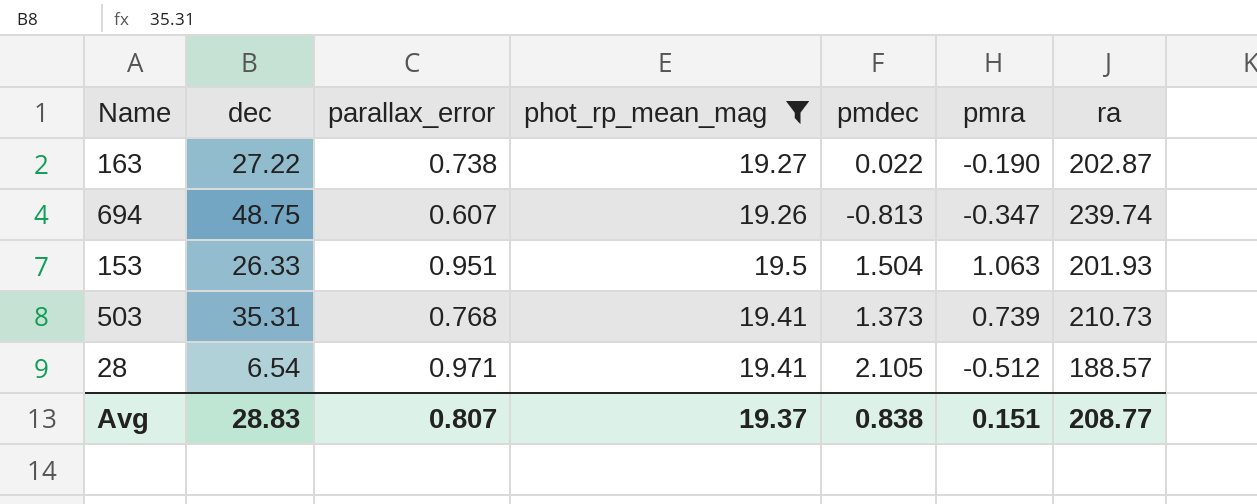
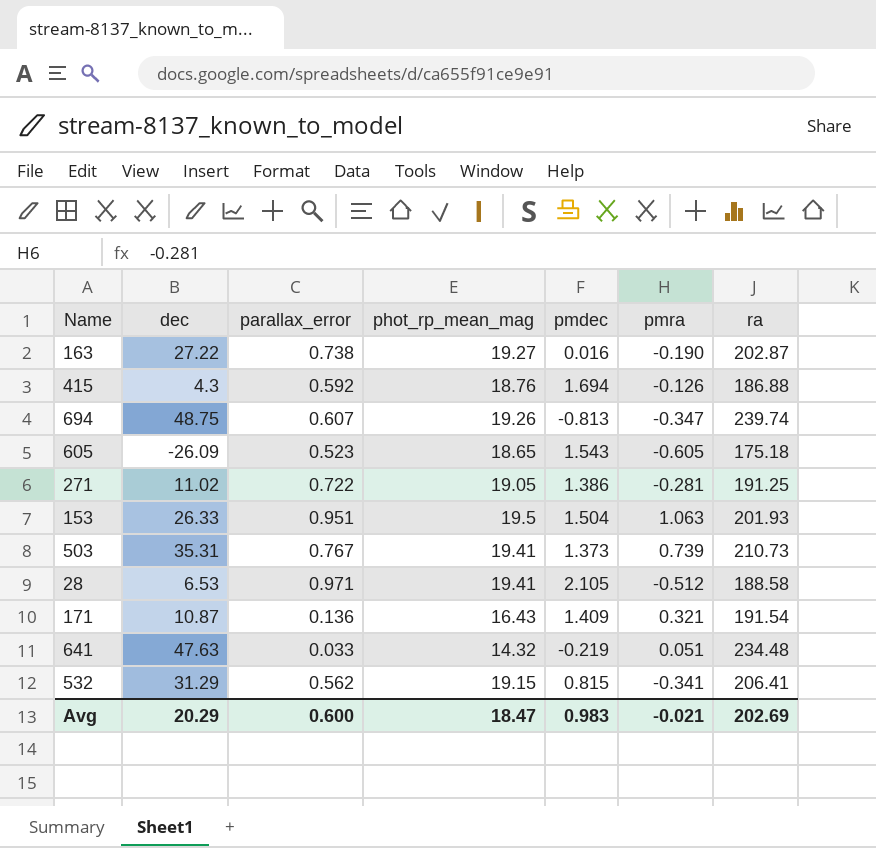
filter: phot_rp_mean_mag >= 19.26 -> none
163 | pmdec: 0.022 -> 0.016
503 | parallax_error: 0.768 -> 0.767
28 | dec: 6.54 -> 6.53
28 | ra: 188.57 -> 188.58
Avg | dec: 28.83 -> 20.29
Avg | parallax_error: 0.807 -> 0.600
Avg | phot_rp_mean_mag: 19.37 -> 18.47
Avg | pmdec: 0.838 -> 0.983
Avg | pmra: 0.151 -> -0.021
Avg | ra: 208.77 -> 202.69

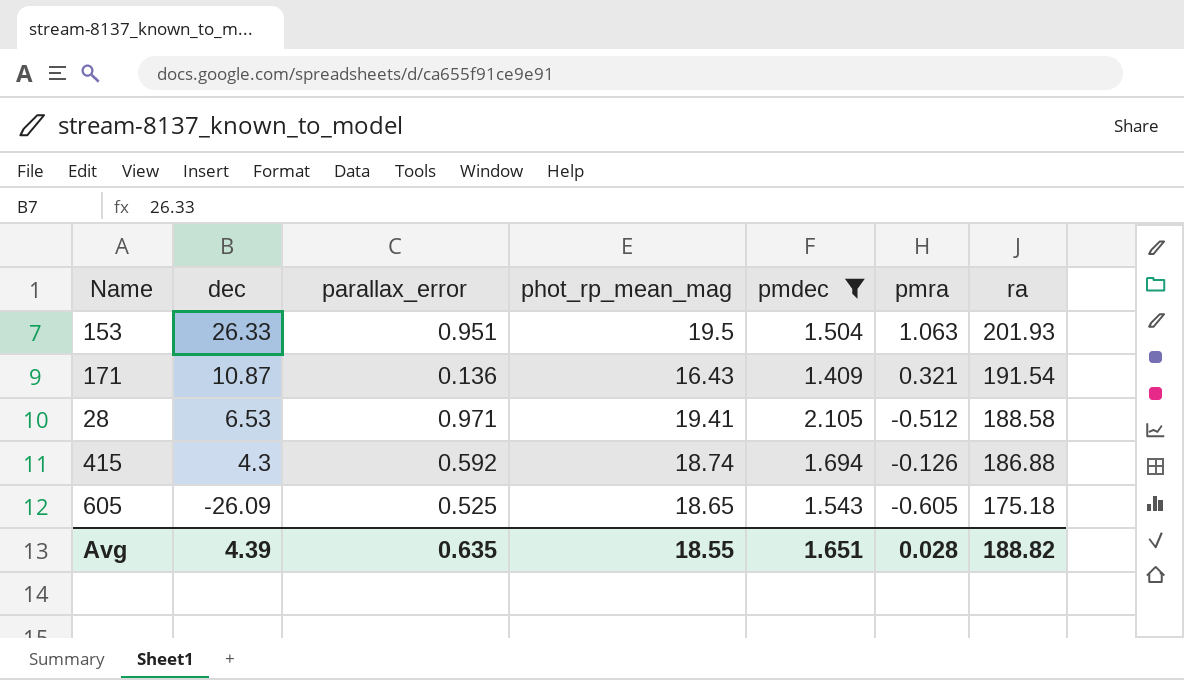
filter: none -> pmdec >= 1.409
row order: none -> dec descending
415 | phot_rp_mean_mag: 18.76 -> 18.74
605 | parallax_error: 0.523 -> 0.525
Avg | dec: 20.29 -> 4.39
Avg | parallax_error: 0.600 -> 0.635
Avg | phot_rp_mean_mag: 18.47 -> 18.55
Avg | pmdec: 0.983 -> 1.651
Avg | pmra: -0.021 -> 0.028
Avg | ra: 202.69 -> 188.82

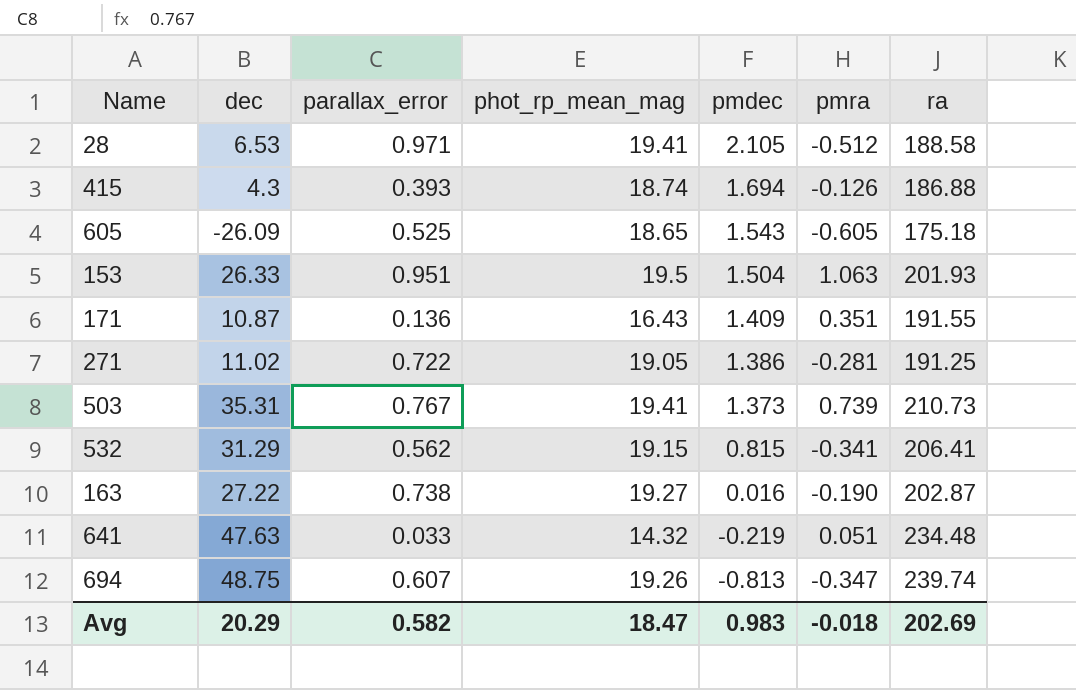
filter: pmdec >= 1.409 -> none
row order: dec descending -> pmdec descending
415 | parallax_error: 0.592 -> 0.393
171 | pmra: 0.321 -> 0.351
171 | ra: 191.54 -> 191.55
Avg | dec: 4.39 -> 20.29
Avg | parallax_error: 0.635 -> 0.582
Avg | phot_rp_mean_mag: 18.55 -> 18.47
Avg | pmdec: 1.651 -> 0.983
Avg | pmra: 0.028 -> -0.018
Avg | ra: 188.82 -> 202.69

